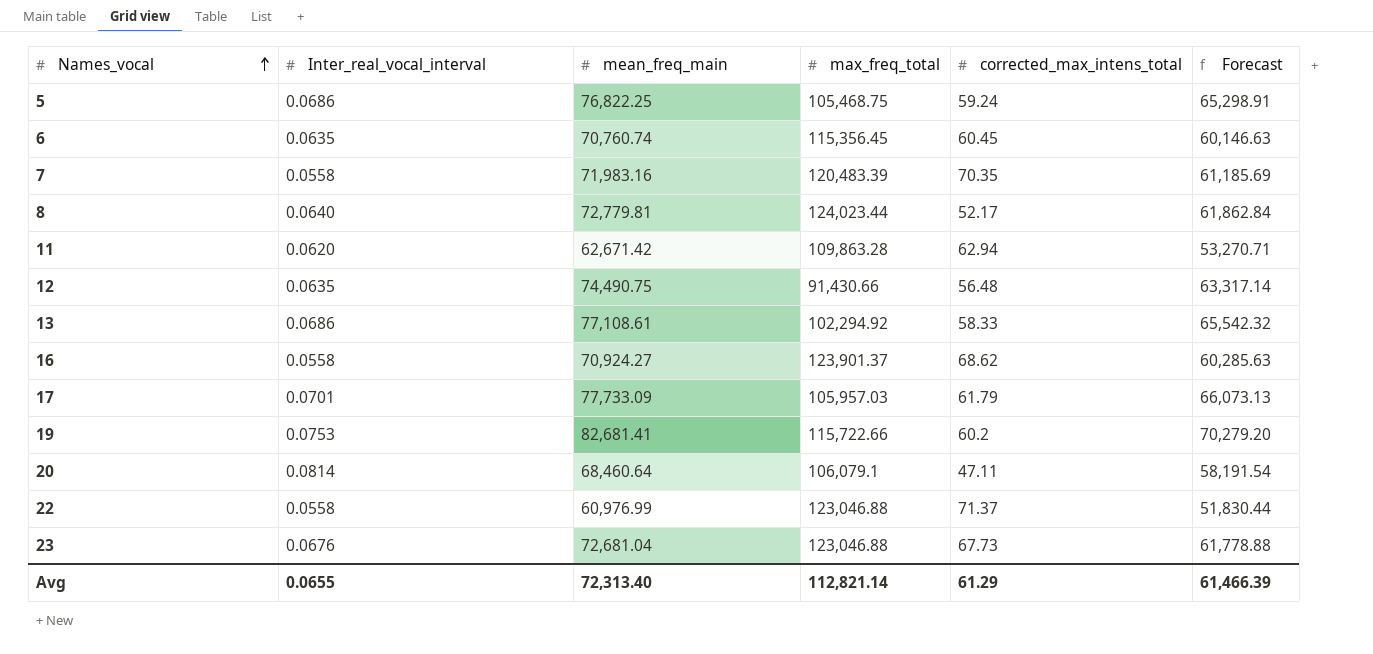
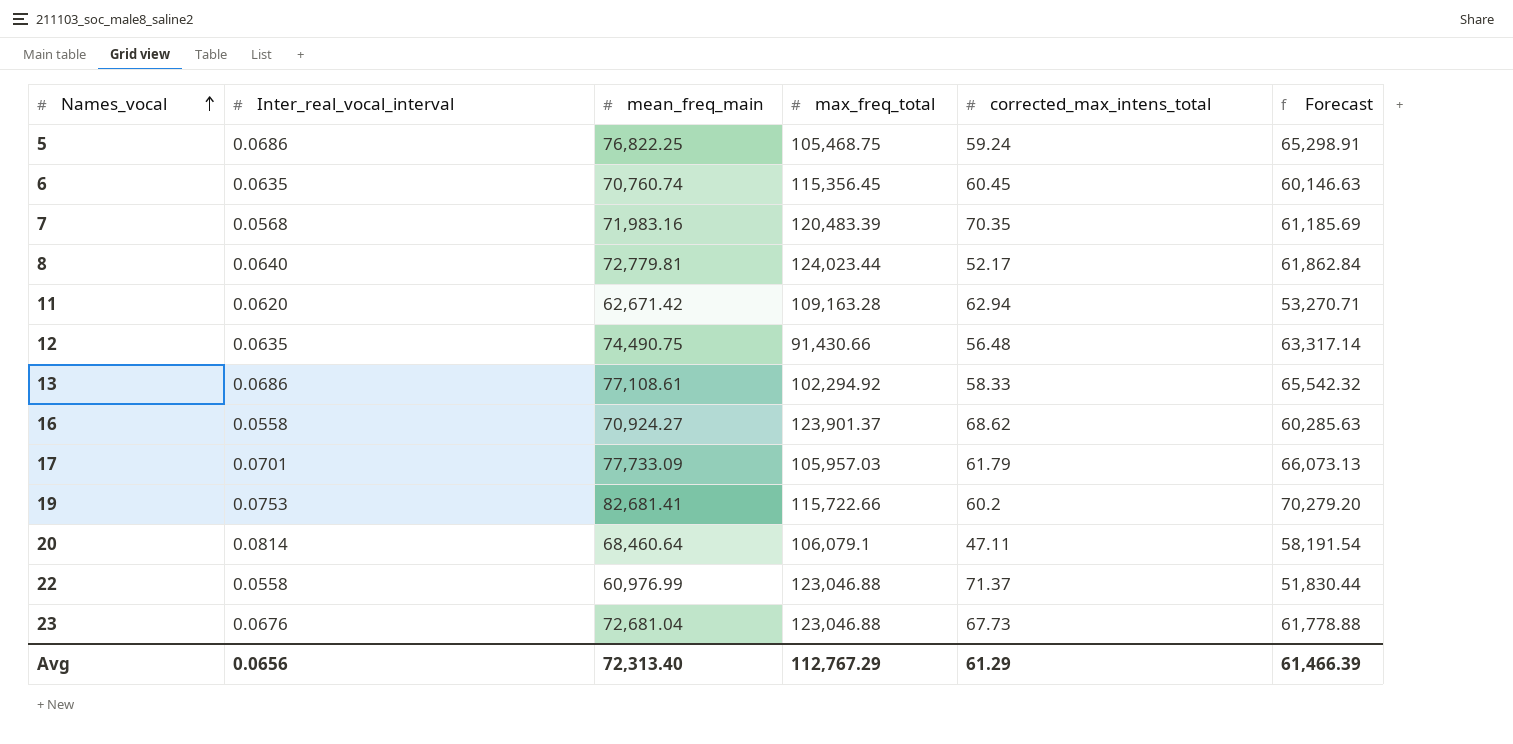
7 | Inter_real_vocal_interval: 0.0558 -> 0.0568
11 | max_freq_total: 109,863.28 -> 109,163.28
Avg | Inter_real_vocal_interval: 0.0655 -> 0.0656
Avg | max_freq_total: 112,821.14 -> 112,767.29

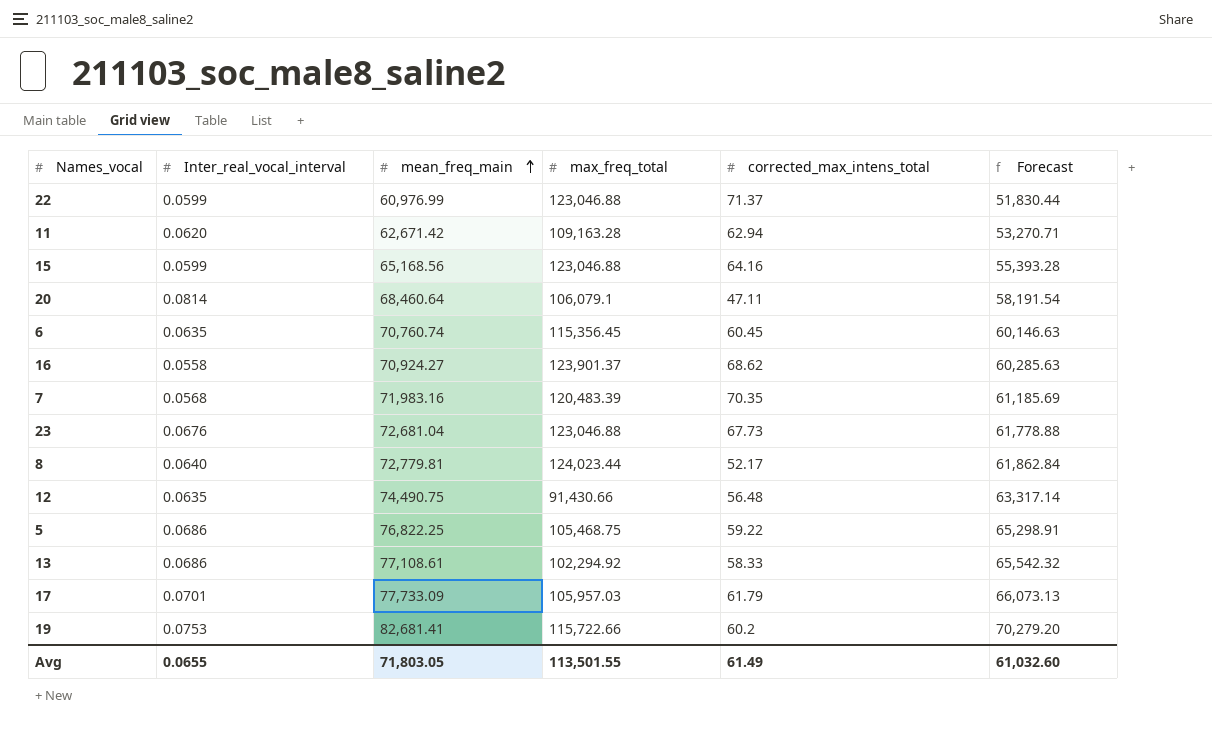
row order: Names_vocal ascending -> mean_freq_main ascending
22 | Inter_real_vocal_interval: 0.0558 -> 0.0599
row 15: none -> 0.0599 | 65,168.56 | 123,046.88 | 64.16 | 55,393.28
5 | corrected_max_intens_total: 59.24 -> 59.22
Avg | Inter_real_vocal_interval: 0.0656 -> 0.0655
Avg | mean_freq_main: 72,313.40 -> 71,803.05
Avg | max_freq_total: 112,767.29 -> 113,501.55
Avg | corrected_max_intens_total: 61.29 -> 61.49
Avg | Forecast: 61,466.39 -> 61,032.60

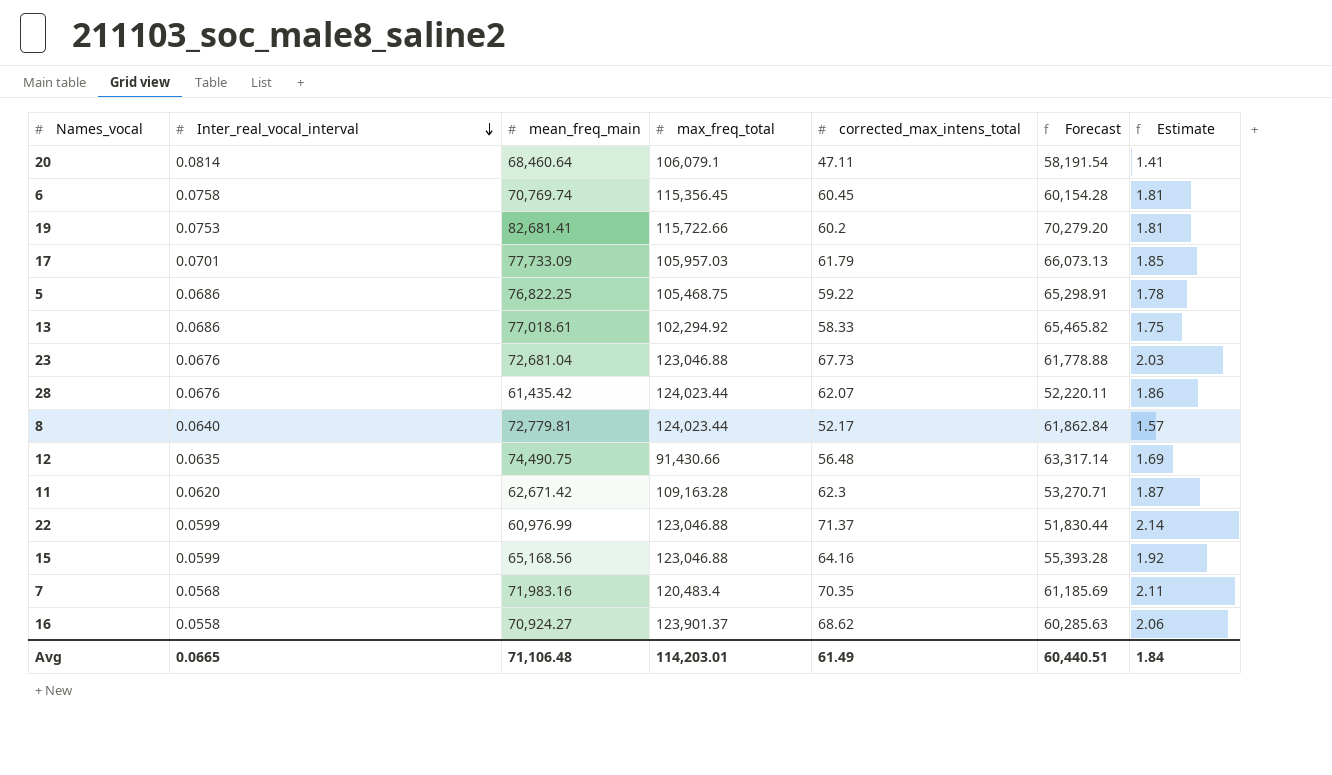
row order: mean_freq_main ascending -> Inter_real_vocal_interval descending
column Estimate | formula: none -> [corrected_max_intens_total] * 0.03
6 | Inter_real_vocal_interval: 0.0635 -> 0.0758
6 | mean_freq_main: 70,760.74 -> 70,769.74
6 | Forecast: 60,146.63 -> 60,154.28
13 | mean_freq_main: 77,108.61 -> 77,018.61
13 | Forecast: 65,542.32 -> 65,465.82
row 28: none -> 0.0676 | 61,435.42 | 124,023.44 | 62.07 | 52,220.11 | 1.86
11 | corrected_max_intens_total: 62.94 -> 62.3
7 | max_freq_total: 120,483.39 -> 120,483.4
Avg | Inter_real_vocal_interval: 0.0655 -> 0.0665
Avg | mean_freq_main: 71,803.05 -> 71,106.48
Avg | max_freq_total: 113,501.55 -> 114,203.01
Avg | Forecast: 61,032.60 -> 60,440.51

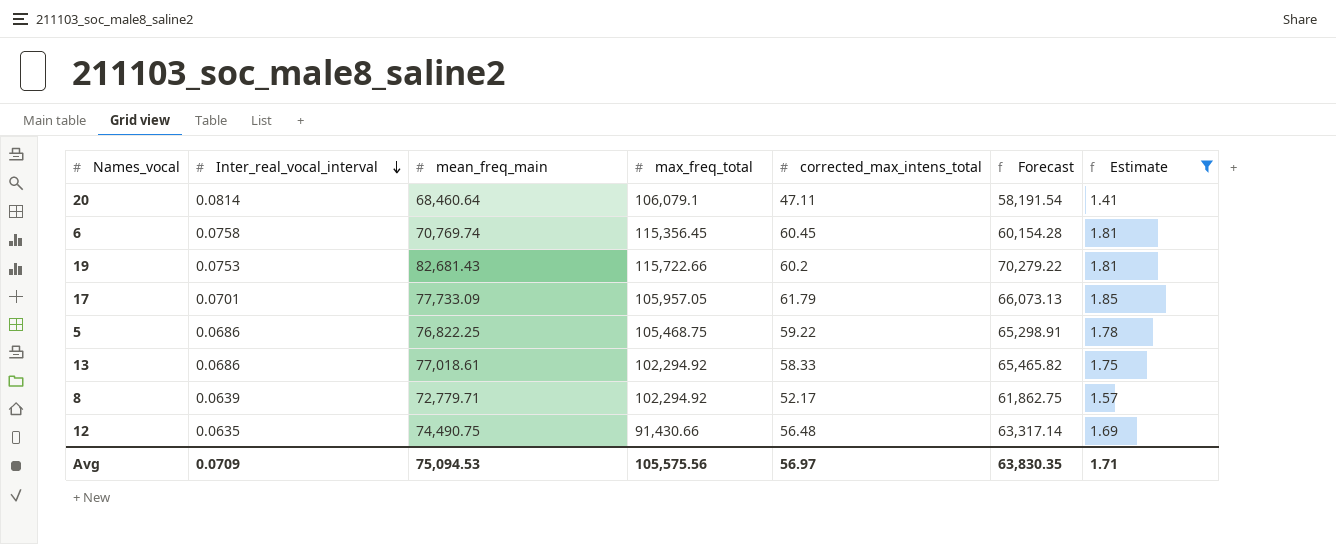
filter: none -> Estimate <= 1.85
19 | mean_freq_main: 82,681.41 -> 82,681.43
19 | Forecast: 70,279.20 -> 70,279.22
17 | max_freq_total: 105,957.03 -> 105,957.05
8 | Inter_real_vocal_interval: 0.0640 -> 0.0639
8 | mean_freq_main: 72,779.81 -> 72,779.71
8 | max_freq_total: 124,023.44 -> 102,294.92
8 | Forecast: 61,862.84 -> 61,862.75
Avg | Inter_real_vocal_interval: 0.0665 -> 0.0709
Avg | mean_freq_main: 71,106.48 -> 75,094.53
Avg | max_freq_total: 114,203.01 -> 105,575.56
Avg | corrected_max_intens_total: 61.49 -> 56.97
Avg | Forecast: 60,440.51 -> 63,830.35
Avg | Estimate: 1.84 -> 1.71

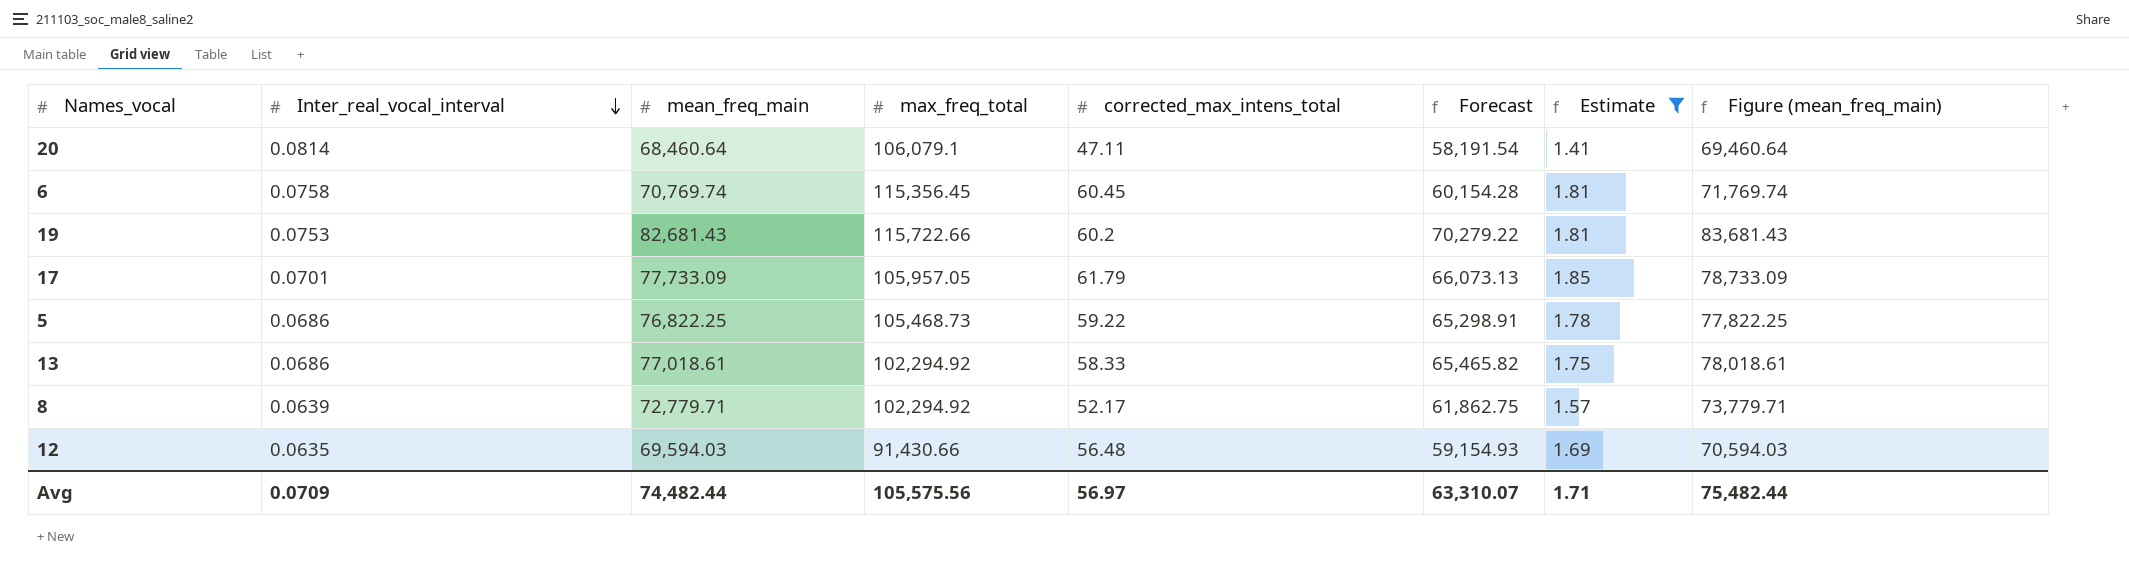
column Figure (mean_freq_main) | formula: none -> [mean_freq_main] + 1000
5 | max_freq_total: 105,468.75 -> 105,468.73
12 | mean_freq_main: 74,490.75 -> 69,594.03
12 | Forecast: 63,317.14 -> 59,154.93
Avg | mean_freq_main: 75,094.53 -> 74,482.44
Avg | Forecast: 63,830.35 -> 63,310.07

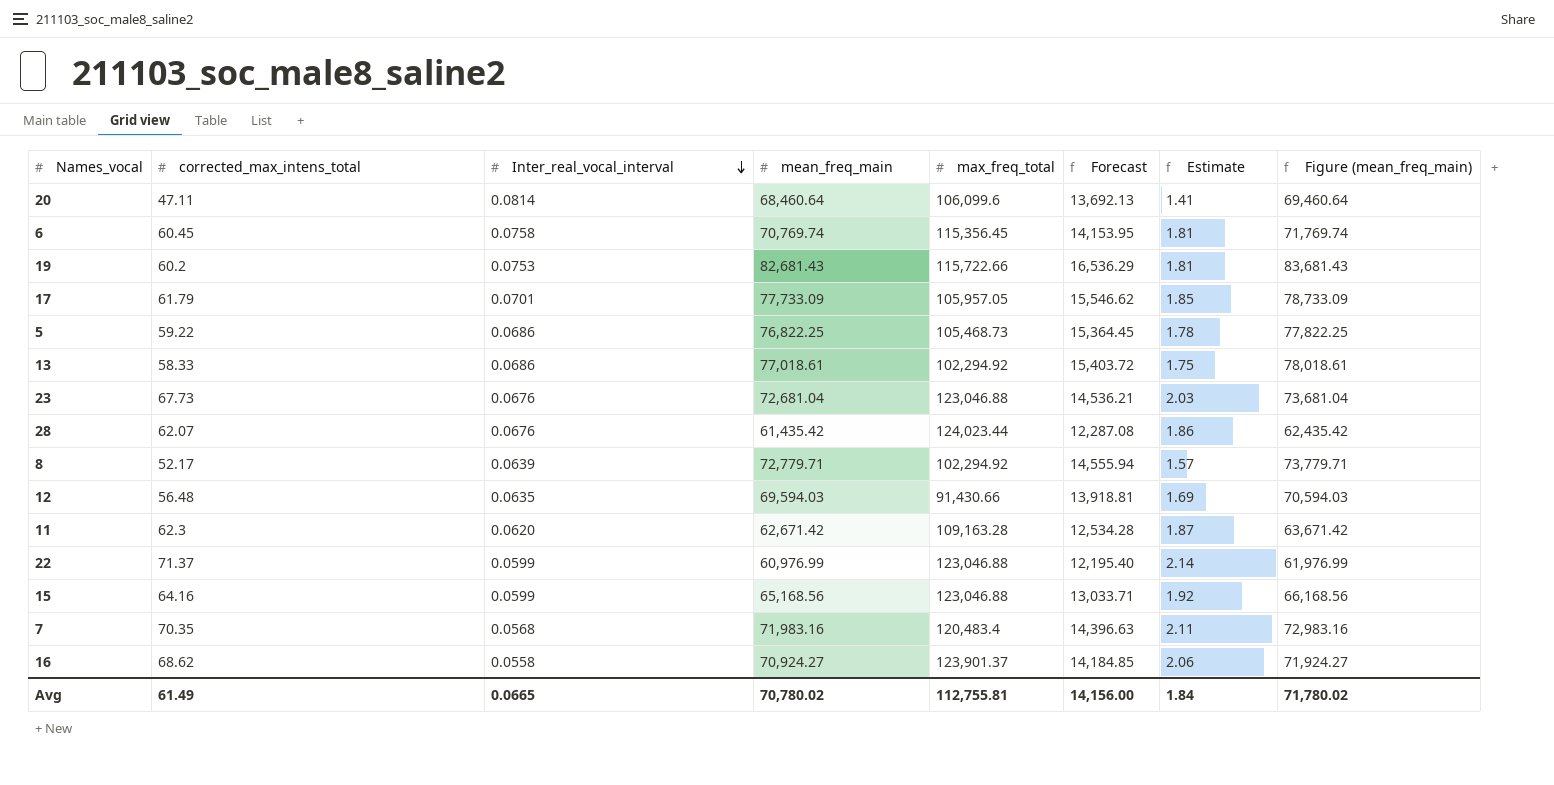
filter: Estimate <= 1.85 -> none
column corrected_max_intens_total | position: 5 -> 2
column Forecast | formula: [mean_freq_main] * 0.85 -> [mean_freq_main] * 0.2
20 | max_freq_total: 106,079.1 -> 106,099.6
Avg | corrected_max_intens_total: 56.97 -> 61.49
Avg | Inter_real_vocal_interval: 0.0709 -> 0.0665
Avg | mean_freq_main: 74,482.44 -> 70,780.02
Avg | max_freq_total: 105,575.56 -> 112,755.81
Avg | Forecast: 63,310.07 -> 14,156.00
Avg | Estimate: 1.71 -> 1.84
Avg | Figure (mean_freq_main): 75,482.44 -> 71,780.02

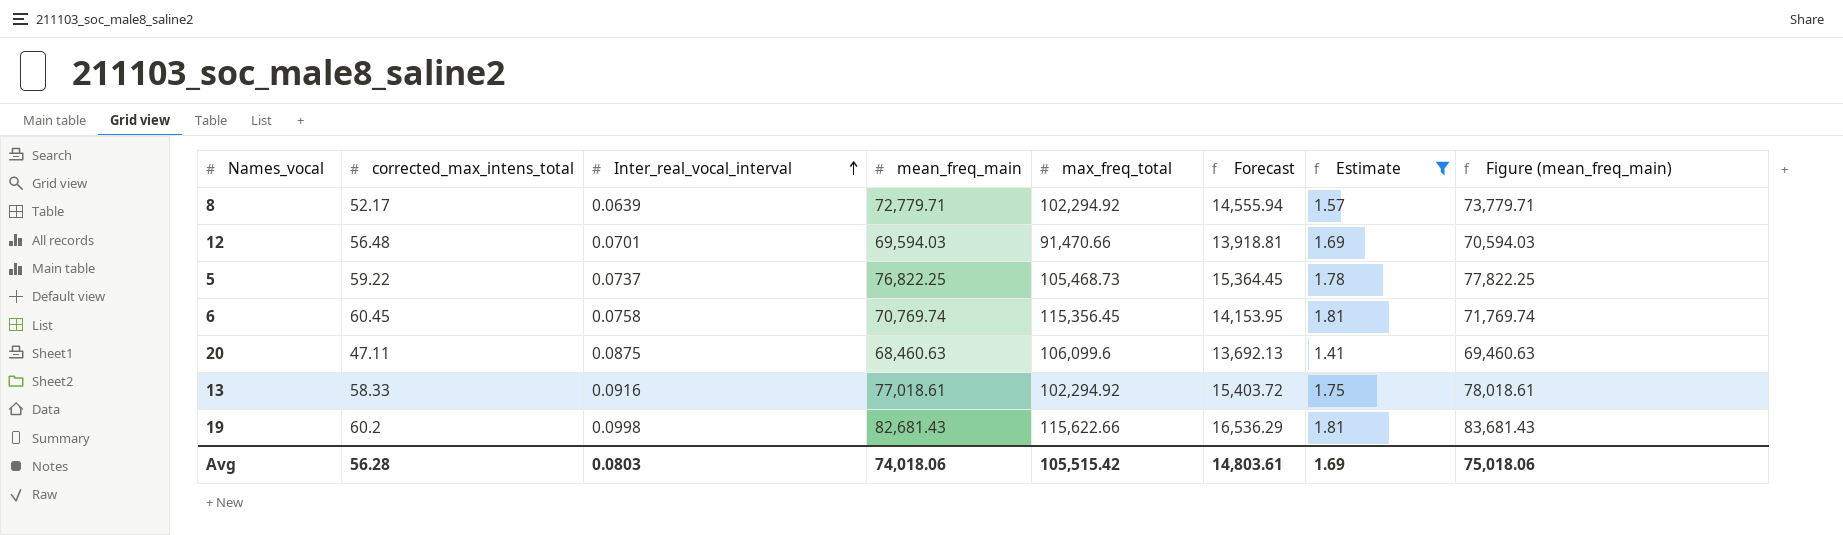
filter: none -> Estimate <= 1.81
row order: Inter_real_vocal_interval descending -> Inter_real_vocal_interval ascending
12 | Inter_real_vocal_interval: 0.0635 -> 0.0701
12 | max_freq_total: 91,430.66 -> 91,470.66
5 | Inter_real_vocal_interval: 0.0686 -> 0.0737
20 | Inter_real_vocal_interval: 0.0814 -> 0.0875
20 | mean_freq_main: 68,460.64 -> 68,460.63
20 | Figure (mean_freq_main): 69,460.64 -> 69,460.63
13 | Inter_real_vocal_interval: 0.0686 -> 0.0916
19 | Inter_real_vocal_interval: 0.0753 -> 0.0998
19 | max_freq_total: 115,722.66 -> 115,622.66
Avg | corrected_max_intens_total: 61.49 -> 56.28
Avg | Inter_real_vocal_interval: 0.0665 -> 0.0803
Avg | mean_freq_main: 70,780.02 -> 74,018.06
Avg | max_freq_total: 112,755.81 -> 105,515.42
Avg | Forecast: 14,156.00 -> 14,803.61
Avg | Estimate: 1.84 -> 1.69
Avg | Figure (mean_freq_main): 71,780.02 -> 75,018.06

